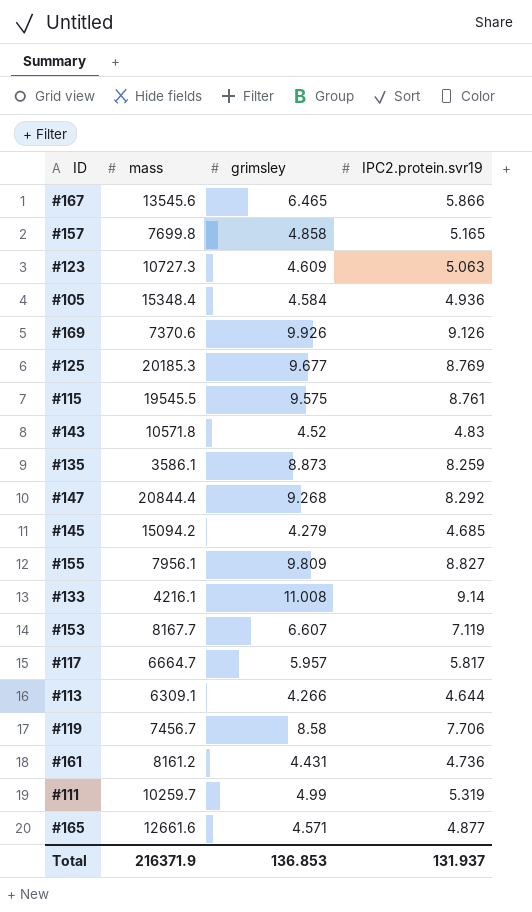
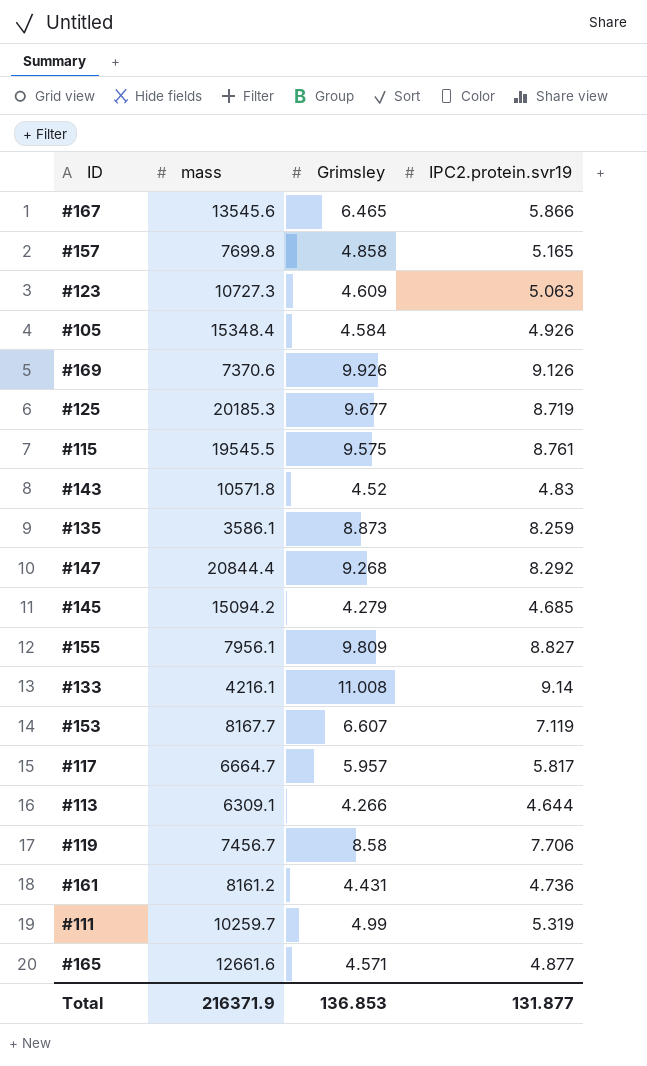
column name: grimsley -> Grimsley
#105 | IPC2.protein.svr19: 4.936 -> 4.926
#125 | IPC2.protein.svr19: 8.769 -> 8.719
Total | IPC2.protein.svr19: 131.937 -> 131.877

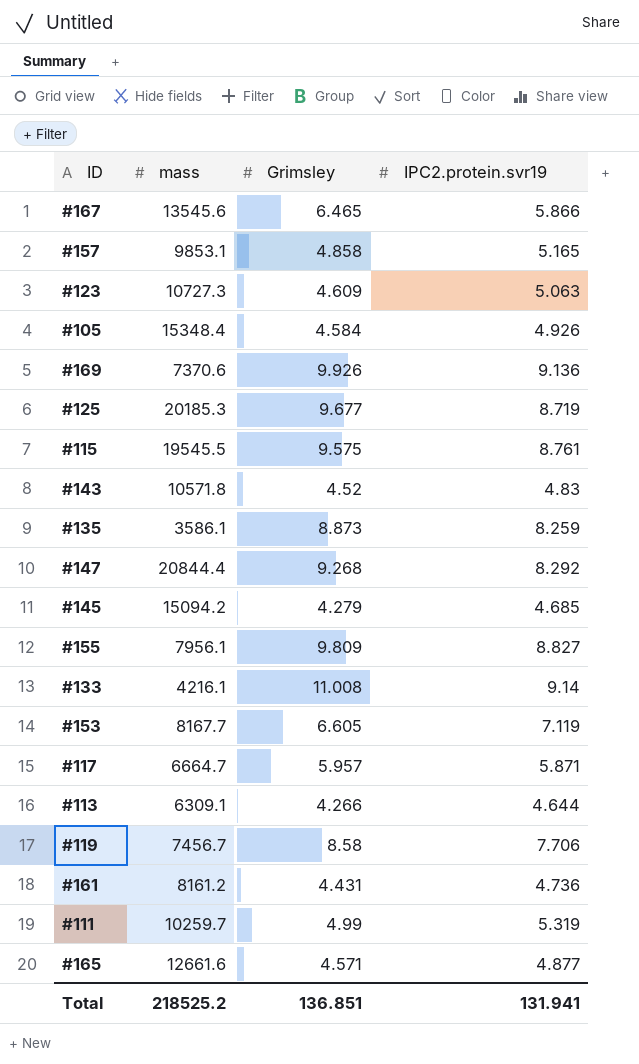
#157 | mass: 7699.8 -> 9853.1
#169 | IPC2.protein.svr19: 9.126 -> 9.136
#153 | Grimsley: 6.607 -> 6.605
#117 | IPC2.protein.svr19: 5.817 -> 5.871
Total | mass: 216371.9 -> 218525.2
Total | Grimsley: 136.853 -> 136.851
Total | IPC2.protein.svr19: 131.877 -> 131.941

